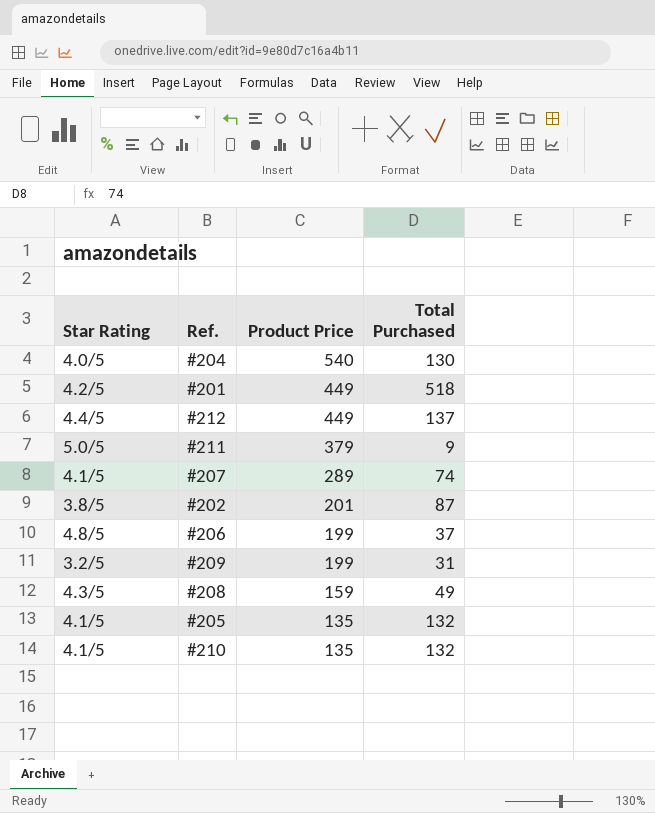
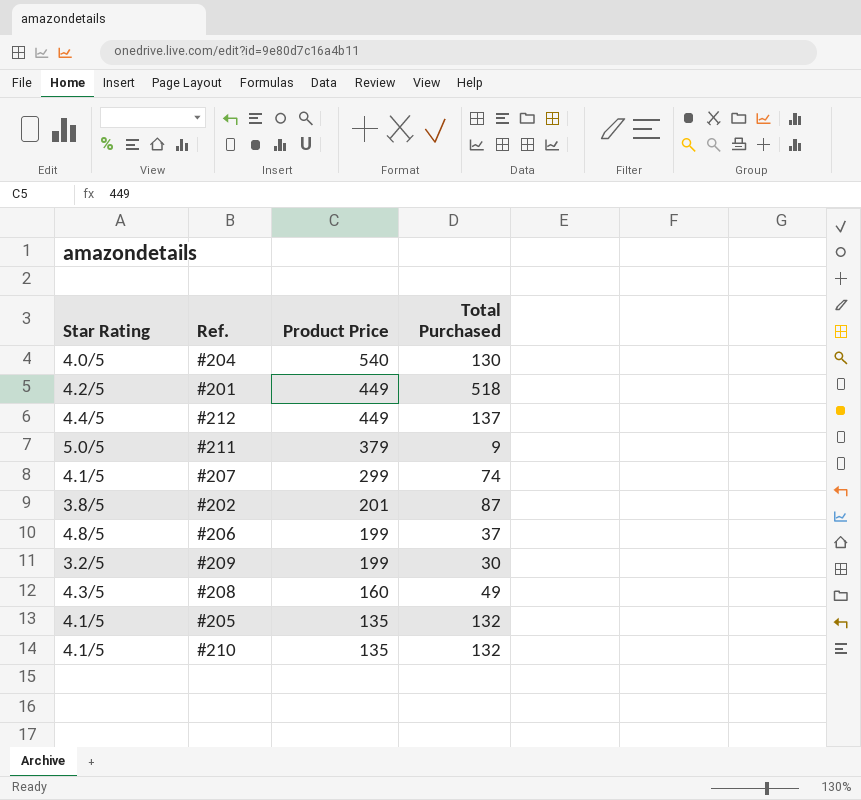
#207 | Product Price: 289 -> 299
#209 | Total Purchased: 31 -> 30
#208 | Product Price: 159 -> 160

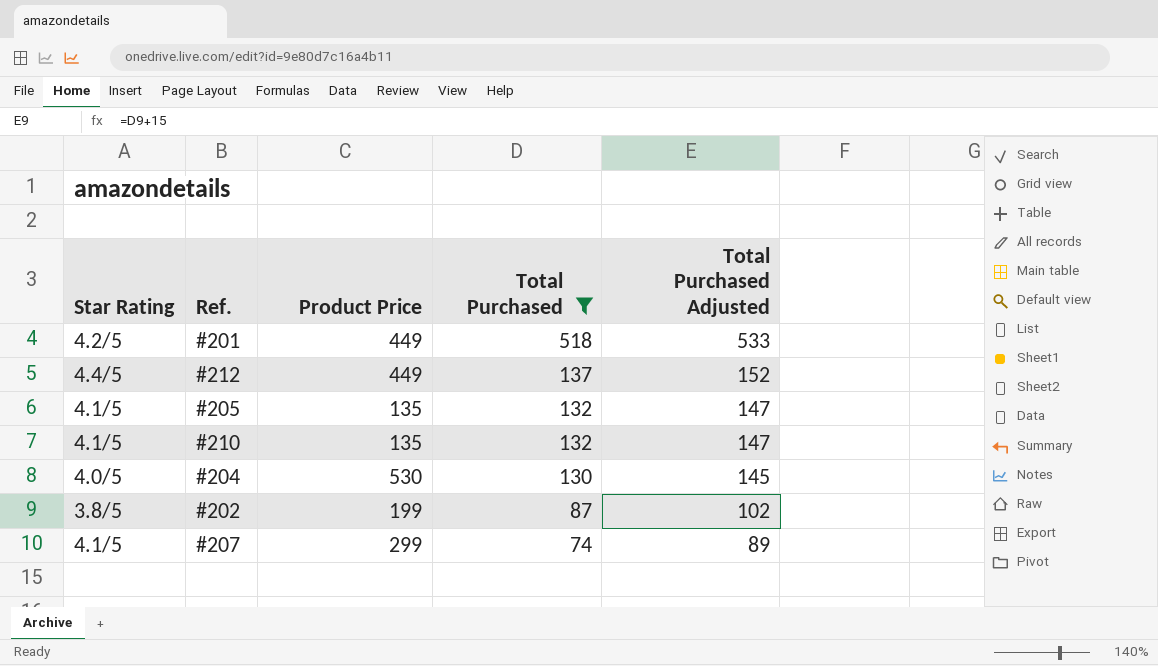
filter: none -> Total Purchased >= 74
row order: Product Price descending -> Total Purchased descending
column Total Purchased Adjusted | formula: none -> [Total Purchased] + 15
#204 | Product Price: 540 -> 530
#202 | Product Price: 201 -> 199

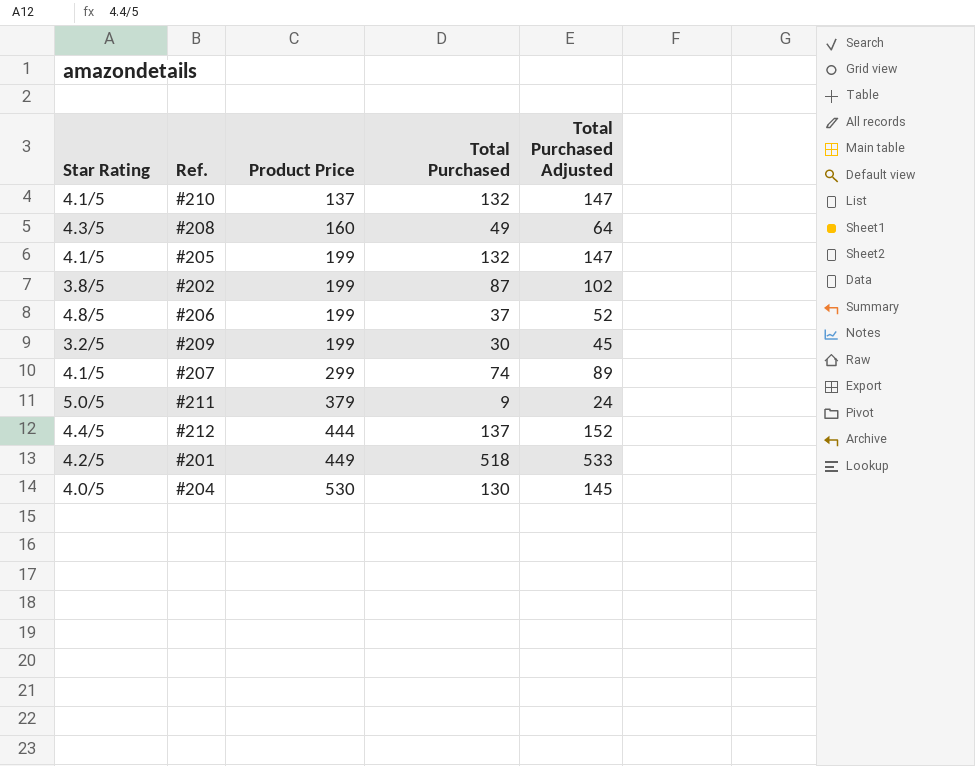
filter: Total Purchased >= 74 -> none
row order: Total Purchased descending -> Product Price ascending
#210 | Product Price: 135 -> 137
#205 | Product Price: 135 -> 199
#212 | Product Price: 449 -> 444

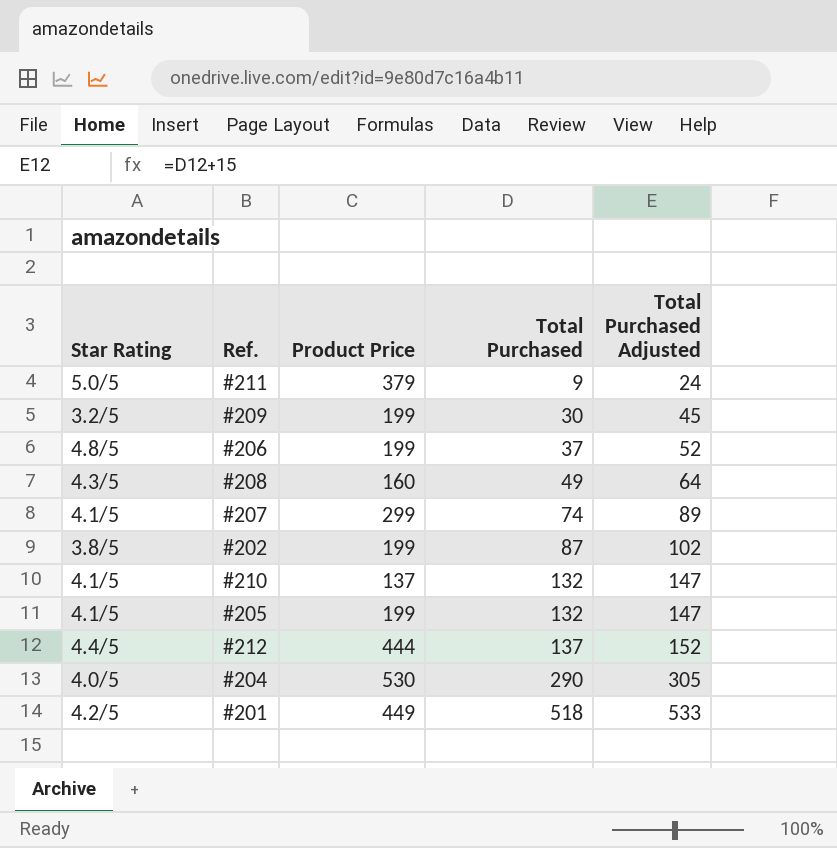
row order: Product Price ascending -> Total Purchased ascending
#204 | Total Purchased: 130 -> 290
#204 | Total Purchased Adjusted: 145 -> 305

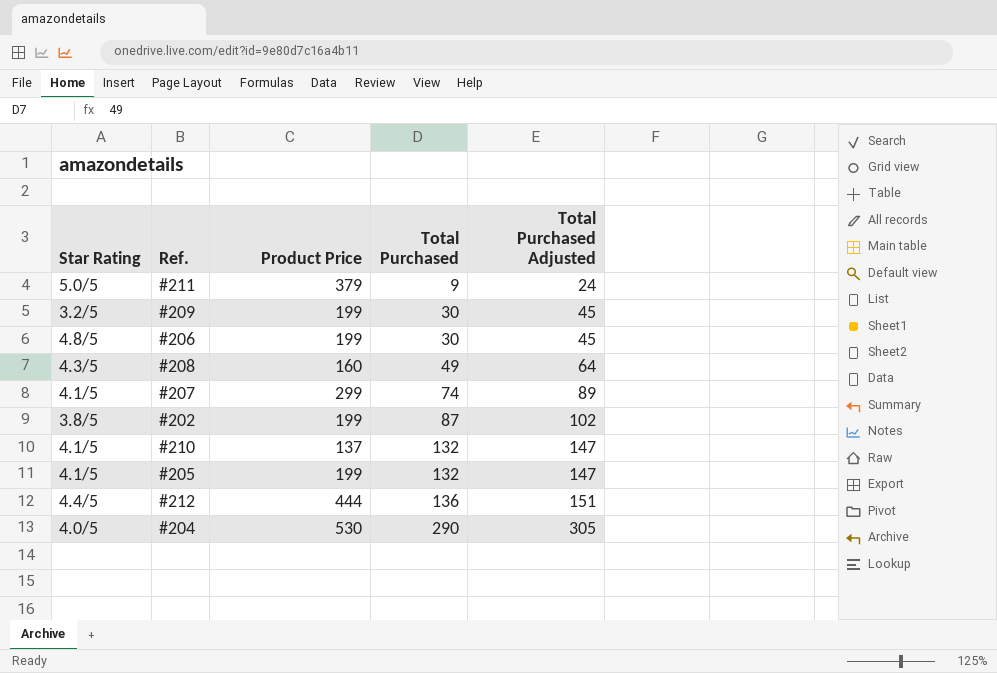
row #201: 4.2/5 | 449 | 518 | 533 -> none
#206 | Total Purchased: 37 -> 30
#206 | Total Purchased Adjusted: 52 -> 45
#212 | Total Purchased: 137 -> 136
#212 | Total Purchased Adjusted: 152 -> 151

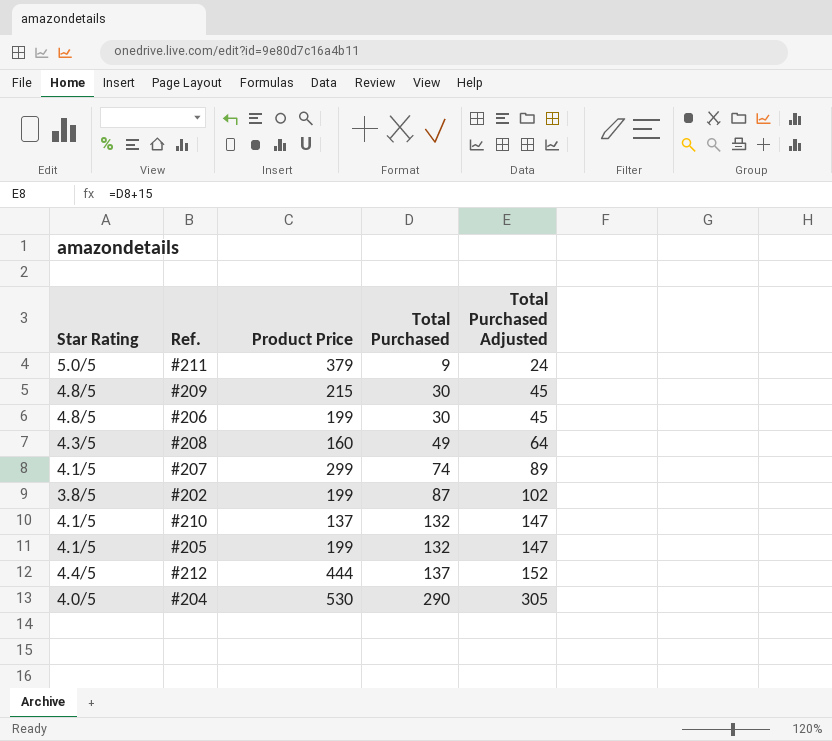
#209 | Star Rating: 3.2/5 -> 4.8/5
#209 | Product Price: 199 -> 215
#212 | Total Purchased: 136 -> 137
#212 | Total Purchased Adjusted: 151 -> 152

